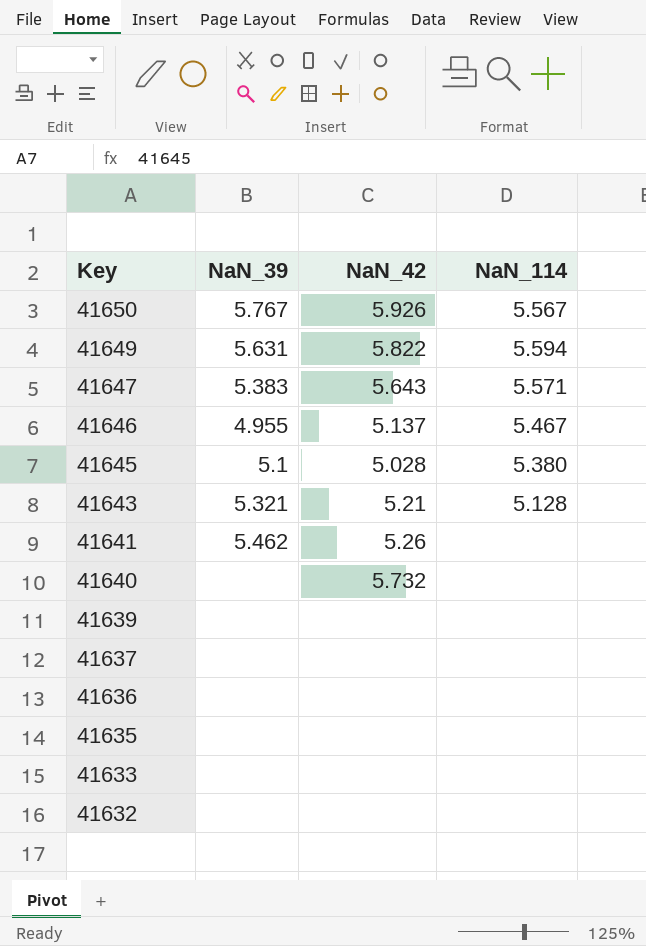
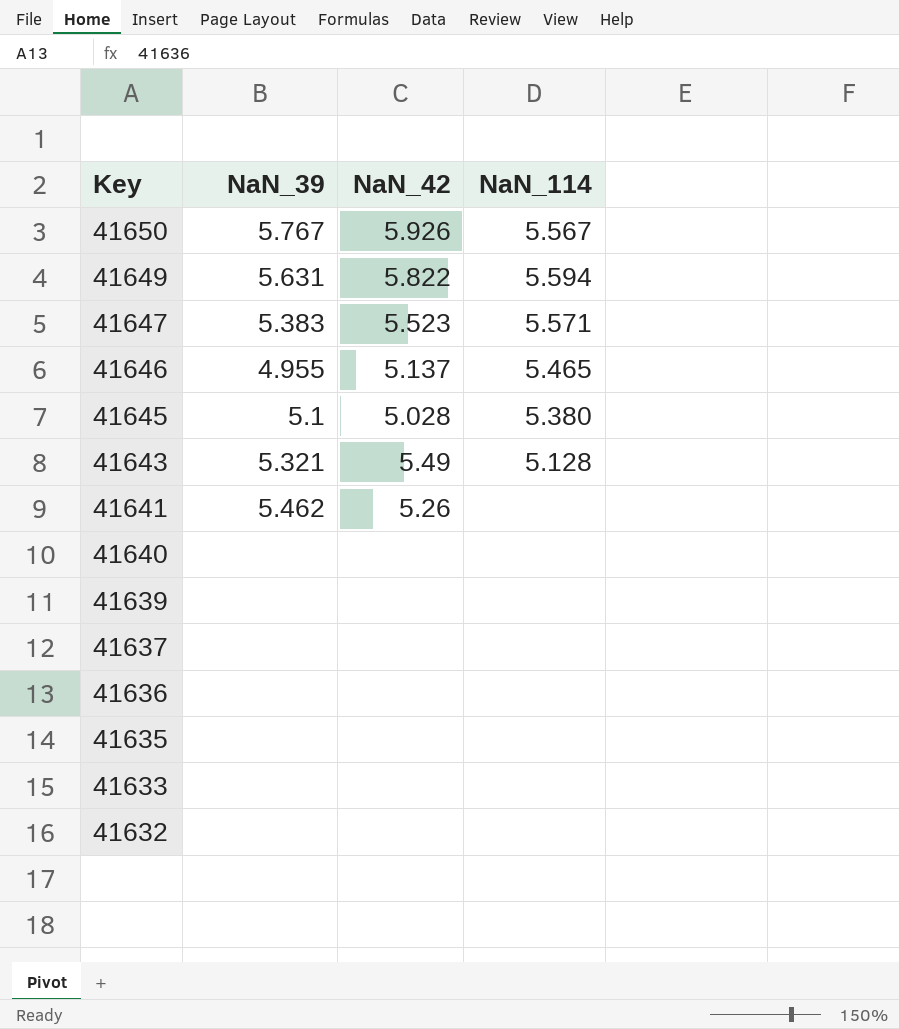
41647 | NaN_42: 5.643 -> 5.523
41646 | NaN_114: 5.467 -> 5.465
41643 | NaN_42: 5.21 -> 5.49
41640 | NaN_42: 5.732 -> none

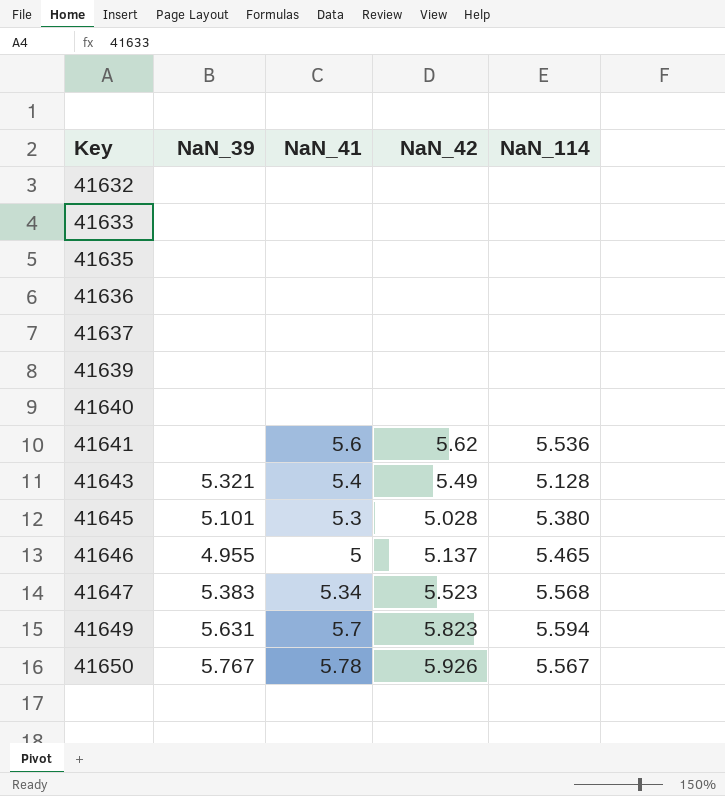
row order: Key descending -> Key ascending
column NaN_41 | position: none -> 3
41641 | NaN_39: 5.462 -> none
41641 | NaN_42: 5.26 -> 5.62
41641 | NaN_114: none -> 5.536
41645 | NaN_39: 5.1 -> 5.101
41647 | NaN_114: 5.571 -> 5.568
41649 | NaN_42: 5.822 -> 5.823

